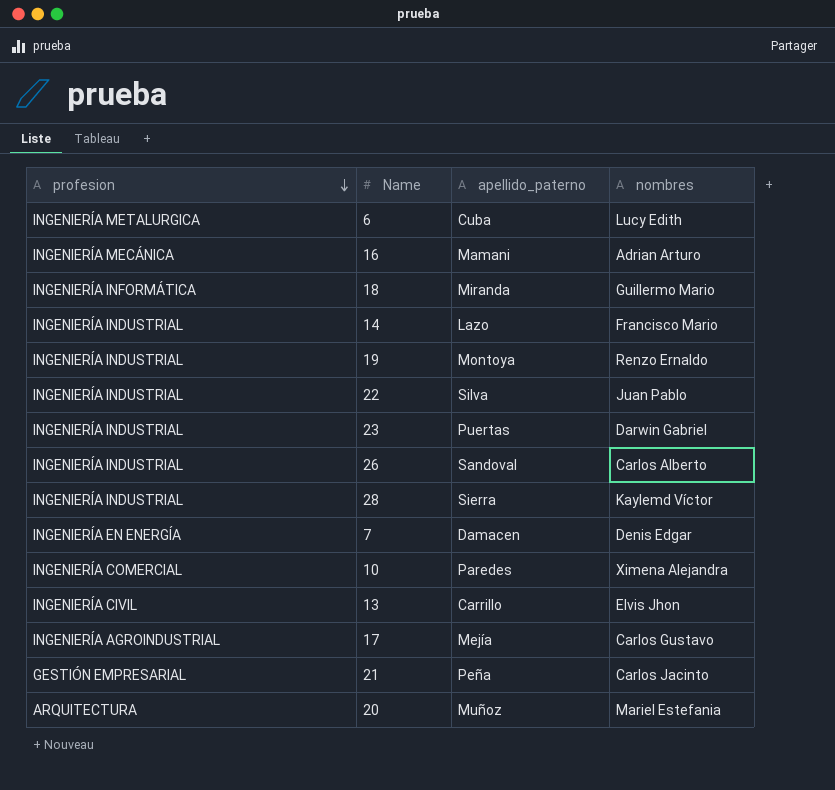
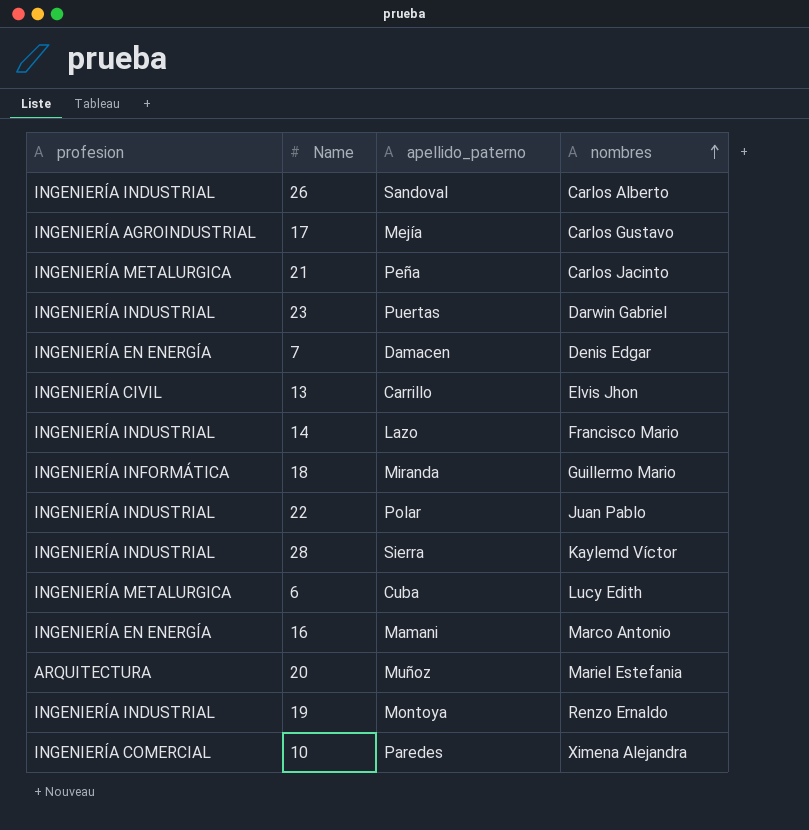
row order: profesion descending -> nombres ascending
21 | profesion: GESTIÓN EMPRESARIAL -> INGENIERÍA METALURGICA
22 | apellido_paterno: Silva -> Polar
16 | profesion: INGENIERÍA MECÁNICA -> INGENIERÍA EN ENERGÍA
16 | nombres: Adrian Arturo -> Marco Antonio

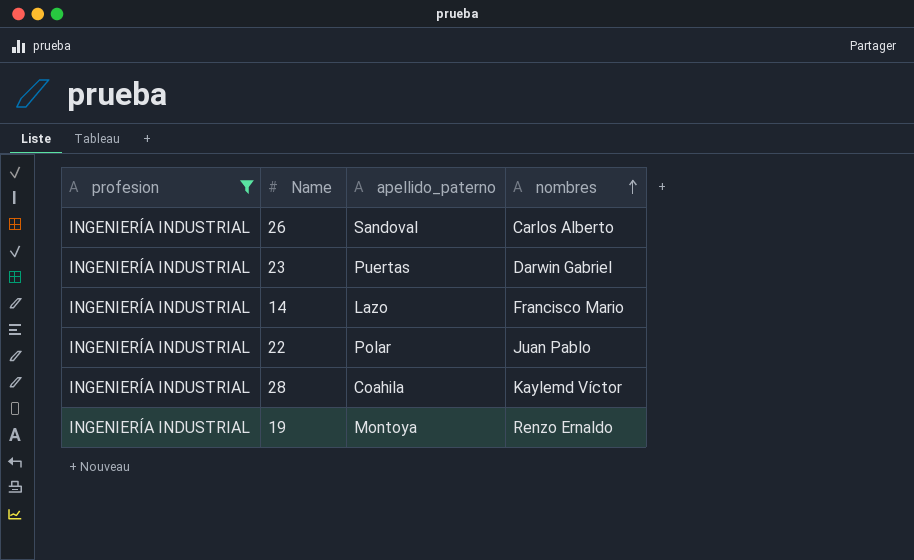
filter: none -> profesion = INGENIERÍA INDUSTRIAL
28 | apellido_paterno: Sierra -> Coahila

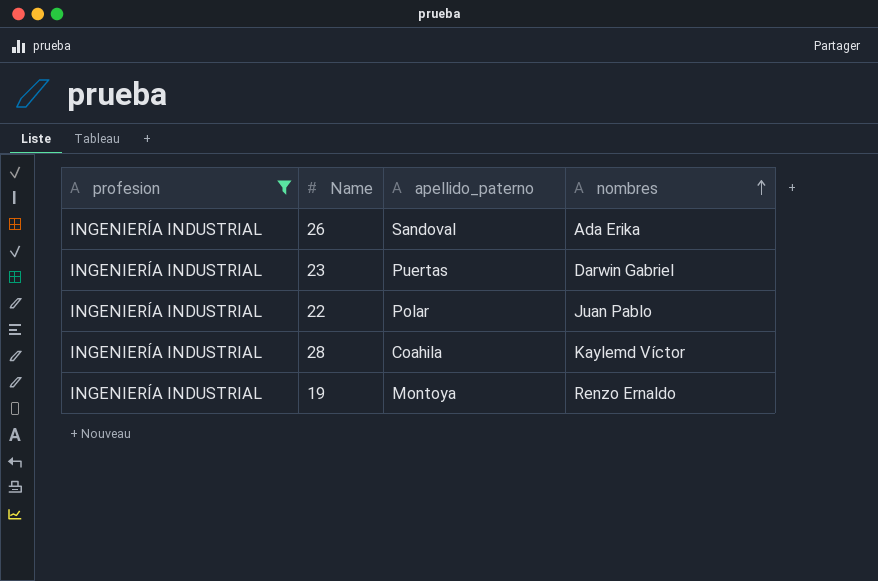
row 14: INGENIERÍA INDUSTRIAL | Lazo | Francisco Mario -> none
26 | nombres: Carlos Alberto -> Ada Erika

